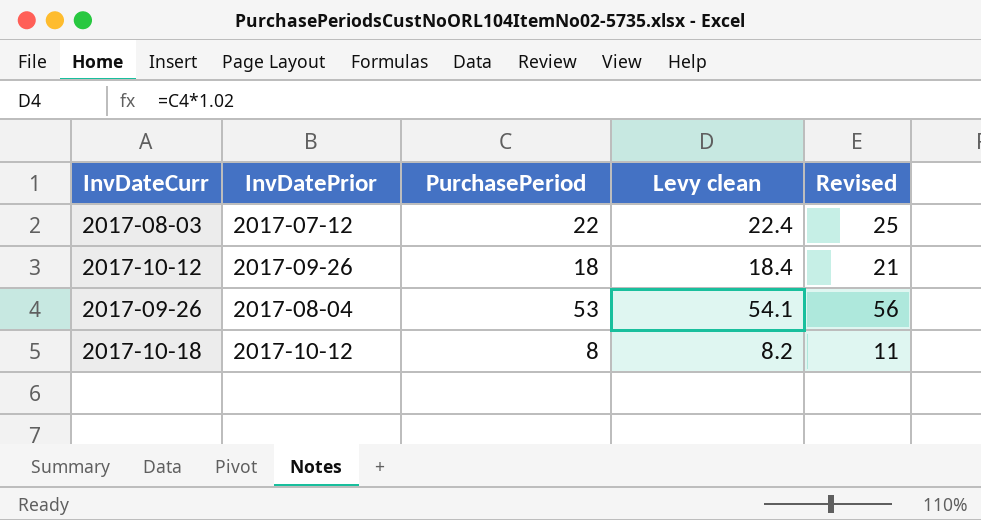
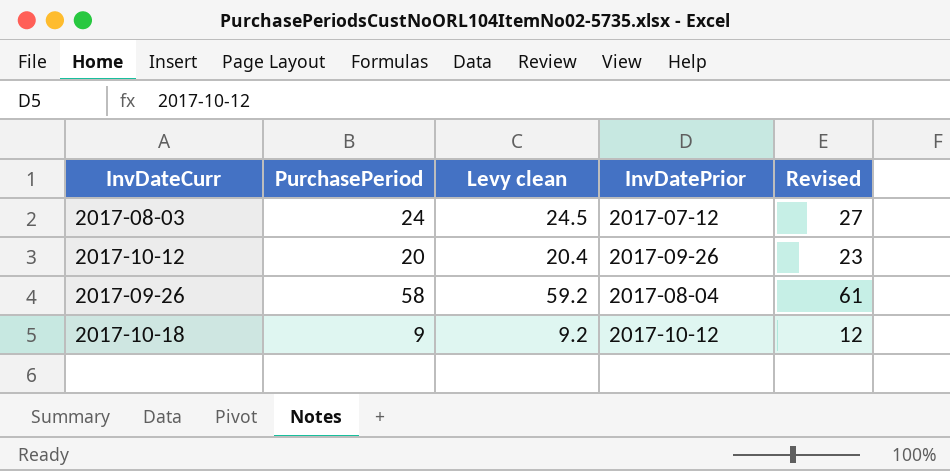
column InvDatePrior | position: 2 -> 4
2017-08-03 | PurchasePeriod: 22 -> 24
2017-08-03 | Levy clean: 22.4 -> 24.5
2017-08-03 | Revised: 25 -> 27
2017-10-12 | PurchasePeriod: 18 -> 20
2017-10-12 | Levy clean: 18.4 -> 20.4
2017-10-12 | Revised: 21 -> 23
2017-09-26 | PurchasePeriod: 53 -> 58
2017-09-26 | Levy clean: 54.1 -> 59.2
2017-09-26 | Revised: 56 -> 61
2017-10-18 | PurchasePeriod: 8 -> 9
2017-10-18 | Levy clean: 8.2 -> 9.2
2017-10-18 | Revised: 11 -> 12

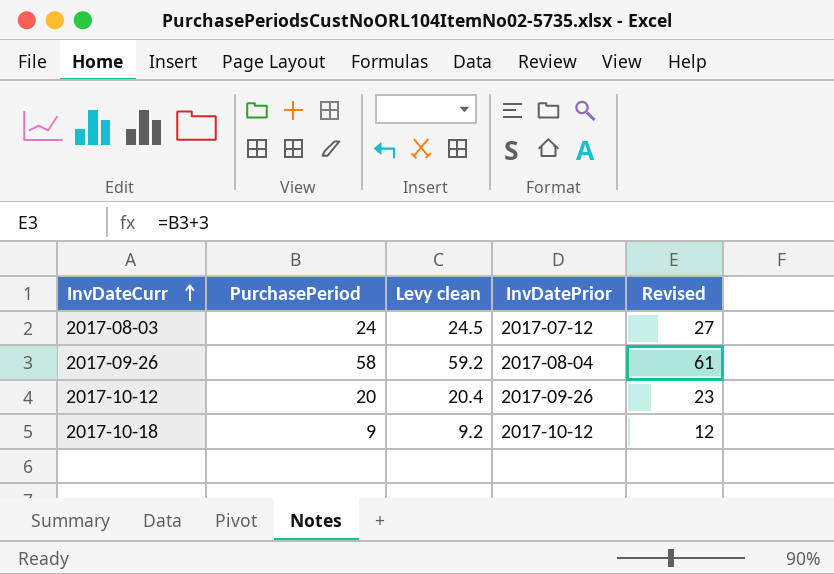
row order: none -> InvDateCurr ascending

